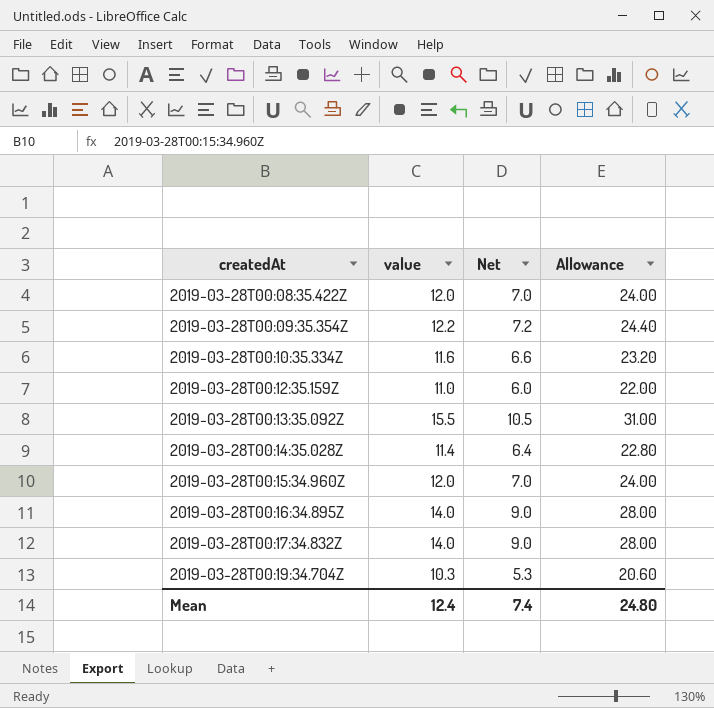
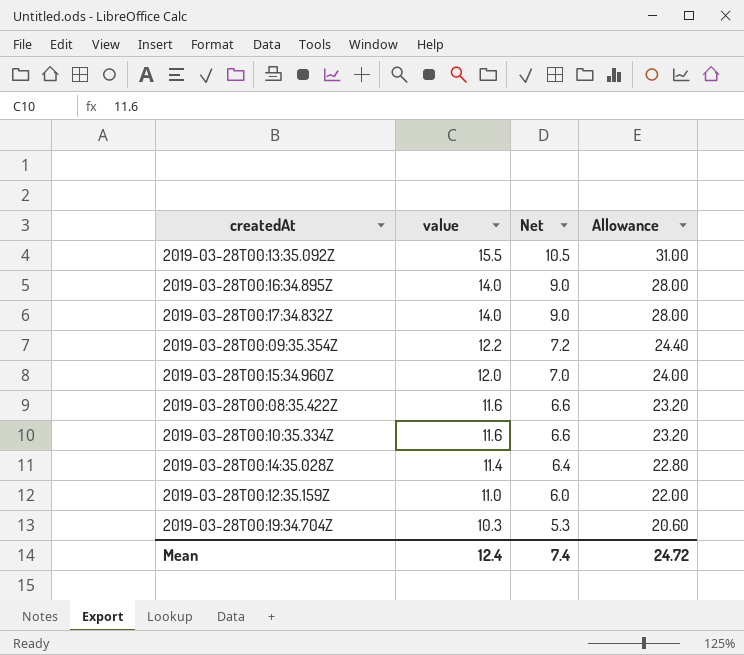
row order: createdAt ascending -> value descending
2019-03-28T00:08:35.422Z | value: 12.0 -> 11.6
2019-03-28T00:08:35.422Z | Net: 7.0 -> 6.6
2019-03-28T00:08:35.422Z | Allowance: 24.00 -> 23.20
Mean | Allowance: 24.80 -> 24.72

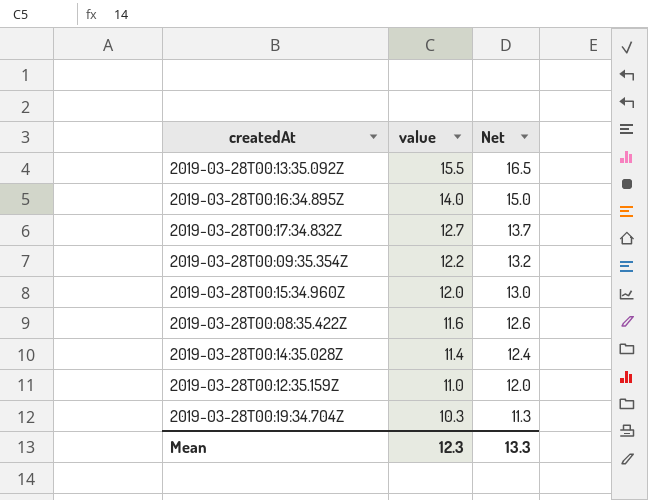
column Allowance | formula: [value] * 2 -> none
column Net | formula: [value] - 5 -> [value] + 1
row 2019-03-28T00:10:35.334Z: 11.6 | 6.6 | 23.20 -> none
2019-03-28T00:17:34.832Z | value: 14.0 -> 12.7
Mean | value: 12.4 -> 12.3
Mean | Net: 7.4 -> 13.3

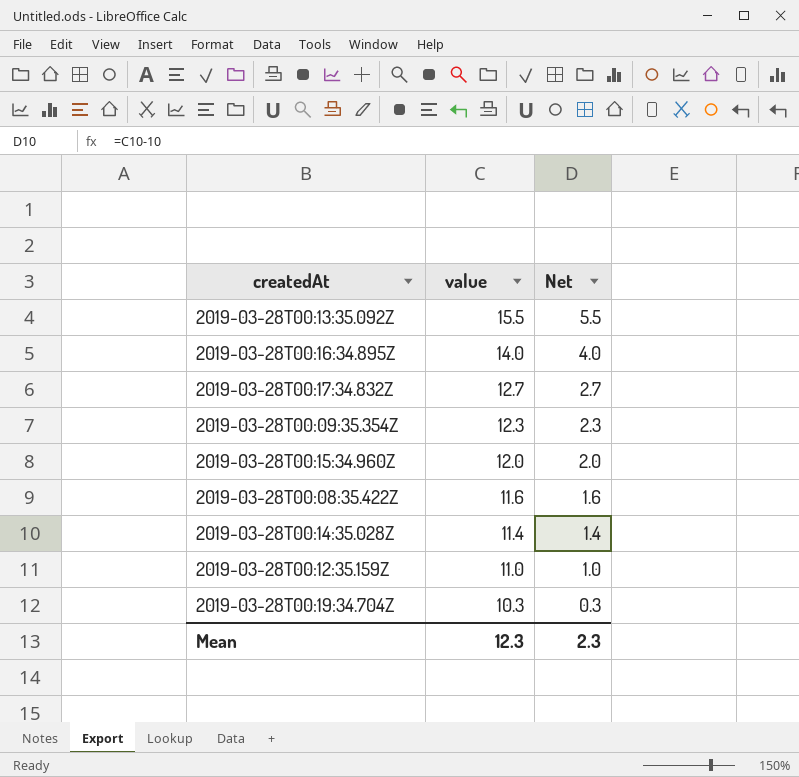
column Net | formula: [value] + 1 -> [value] - 10
2019-03-28T00:09:35.354Z | value: 12.2 -> 12.3
Mean | Net: 13.3 -> 2.3

